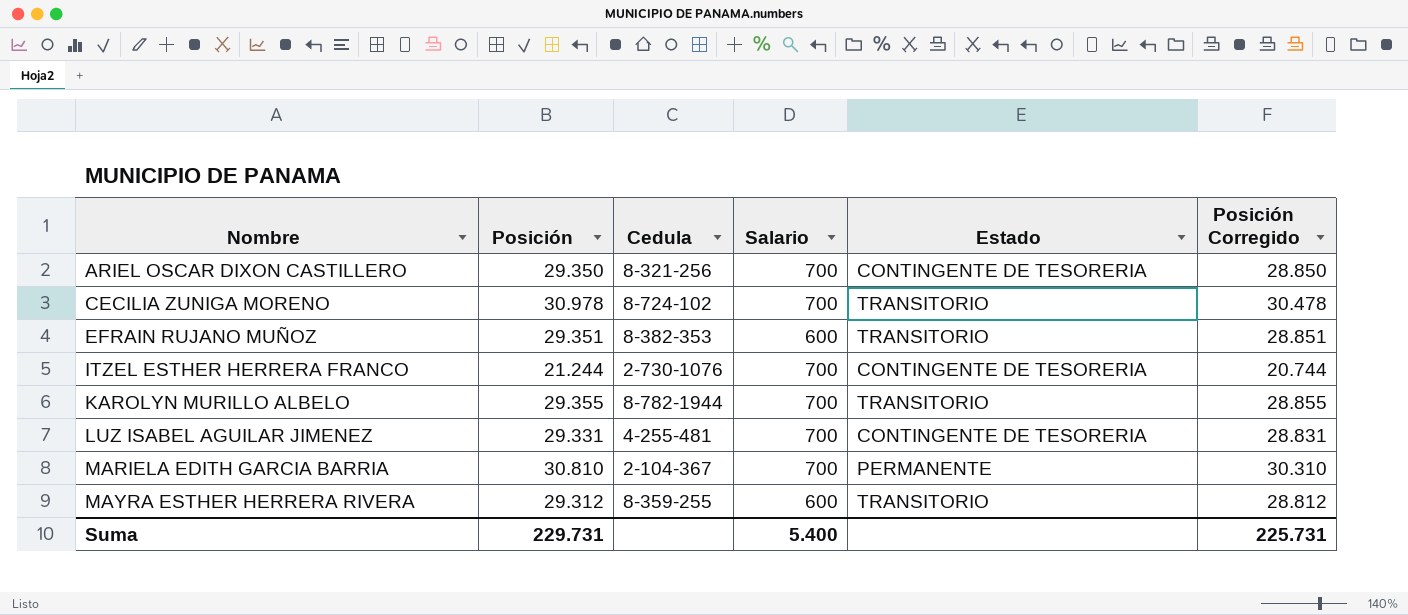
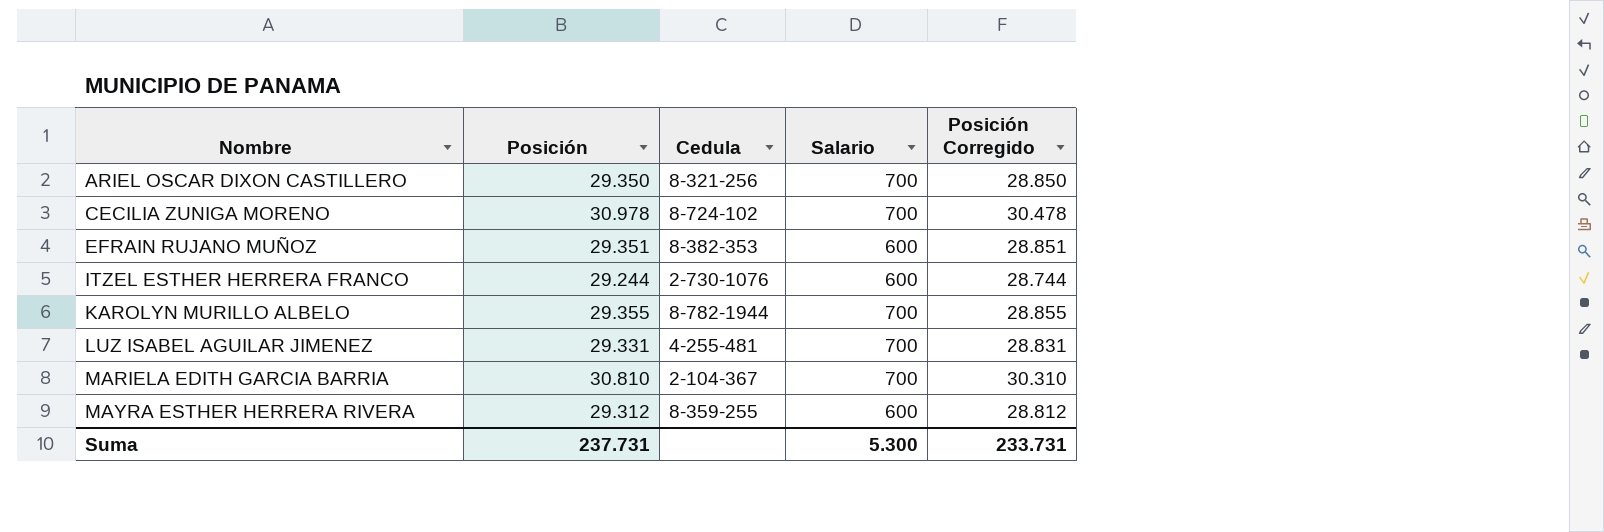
column Estado | position: 5 -> none
ITZEL ESTHER HERRERA FRANCO | Posición: 21.244 -> 29.244
ITZEL ESTHER HERRERA FRANCO | Salario: 700 -> 600
ITZEL ESTHER HERRERA FRANCO | Posición Corregido: 20.744 -> 28.744
Suma | Posición: 229.731 -> 237.731
Suma | Salario: 5.400 -> 5.300
Suma | Posición Corregido: 225.731 -> 233.731

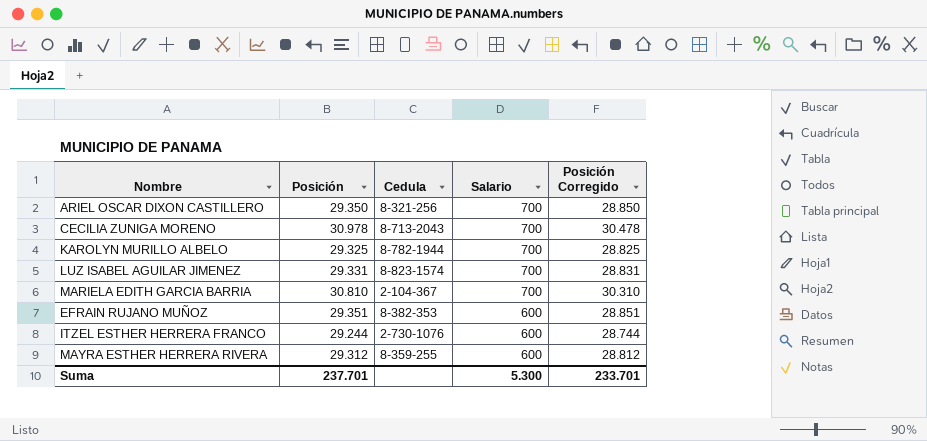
row order: Nombre ascending -> Salario descending
CECILIA ZUNIGA MORENO | Cedula: 8-724-102 -> 8-713-2043
KAROLYN MURILLO ALBELO | Posición: 29.355 -> 29.325
KAROLYN MURILLO ALBELO | Posición Corregido: 28.855 -> 28.825
LUZ ISABEL AGUILAR JIMENEZ | Cedula: 4-255-481 -> 8-823-1574
Suma | Posición: 237.731 -> 237.701
Suma | Posición Corregido: 233.731 -> 233.701

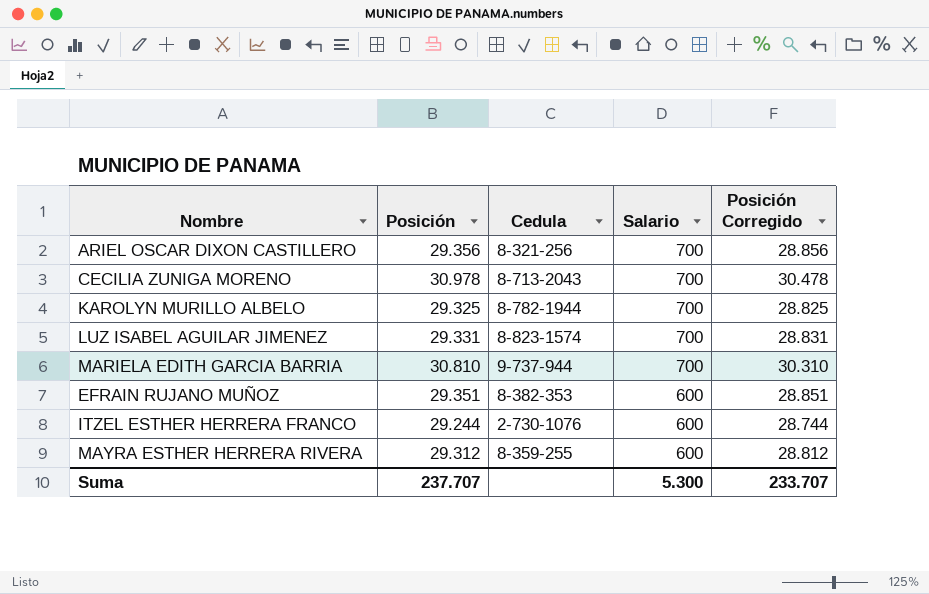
ARIEL OSCAR DIXON CASTILLERO | Posición: 29.350 -> 29.356
ARIEL OSCAR DIXON CASTILLERO | Posición Corregido: 28.850 -> 28.856
MARIELA EDITH GARCIA BARRIA | Cedula: 2-104-367 -> 9-737-944
Suma | Posición: 237.701 -> 237.707
Suma | Posición Corregido: 233.701 -> 233.707

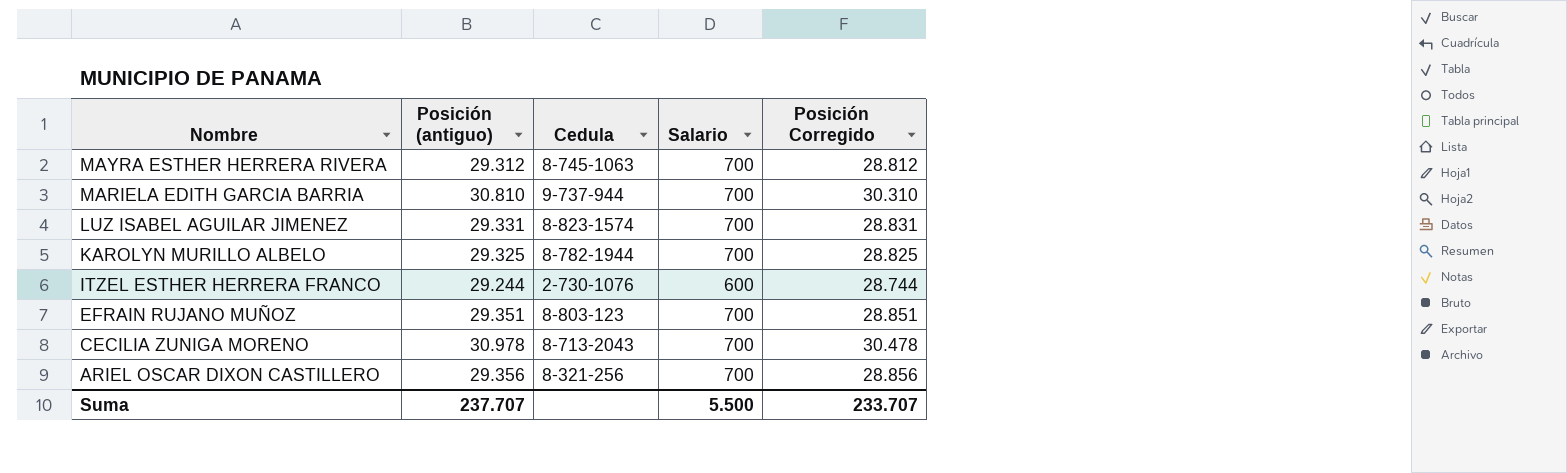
row order: Salario descending -> Nombre descending
column name: Posición -> Posición (antiguo)
MAYRA ESTHER HERRERA RIVERA | Cedula: 8-359-255 -> 8-745-1063
MAYRA ESTHER HERRERA RIVERA | Salario: 600 -> 700
EFRAIN RUJANO MUÑOZ | Cedula: 8-382-353 -> 8-803-123
EFRAIN RUJANO MUÑOZ | Salario: 600 -> 700
Suma | Salario: 5.300 -> 5.500

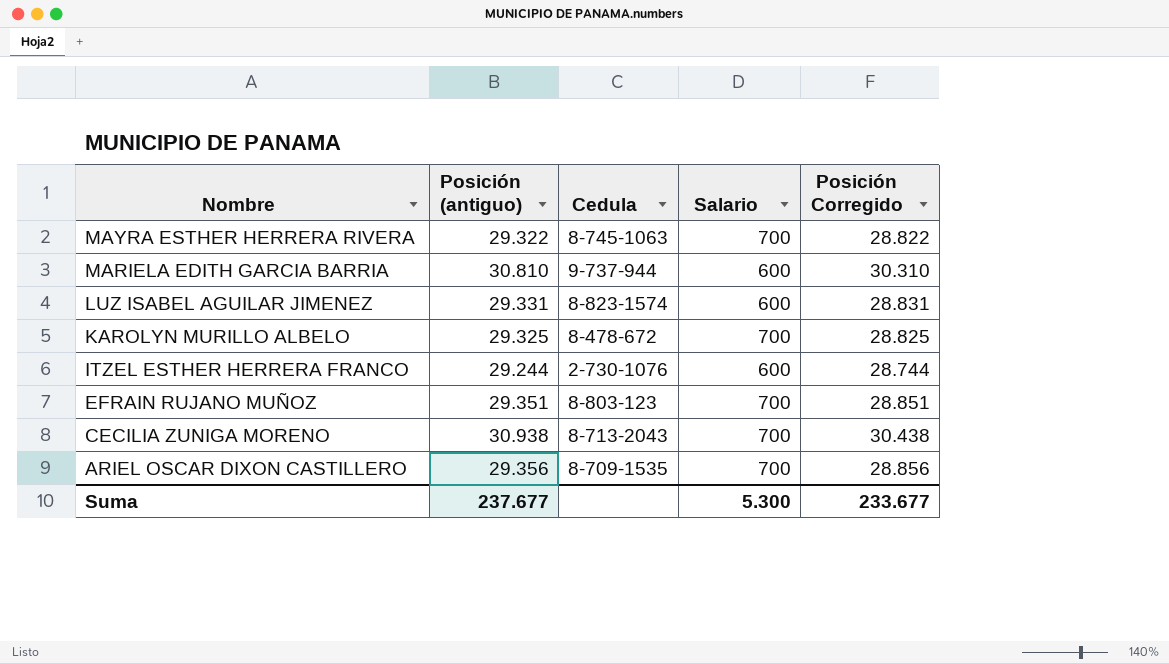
MAYRA ESTHER HERRERA RIVERA | Posición (antiguo): 29.312 -> 29.322
MAYRA ESTHER HERRERA RIVERA | Posición Corregido: 28.812 -> 28.822
MARIELA EDITH GARCIA BARRIA | Salario: 700 -> 600
LUZ ISABEL AGUILAR JIMENEZ | Salario: 700 -> 600
KAROLYN MURILLO ALBELO | Cedula: 8-782-1944 -> 8-478-672
CECILIA ZUNIGA MORENO | Posición (antiguo): 30.978 -> 30.938
CECILIA ZUNIGA MORENO | Posición Corregido: 30.478 -> 30.438
ARIEL OSCAR DIXON CASTILLERO | Cedula: 8-321-256 -> 8-709-1535
Suma | Posición (antiguo): 237.707 -> 237.677
Suma | Salario: 5.500 -> 5.300
Suma | Posición Corregido: 233.707 -> 233.677

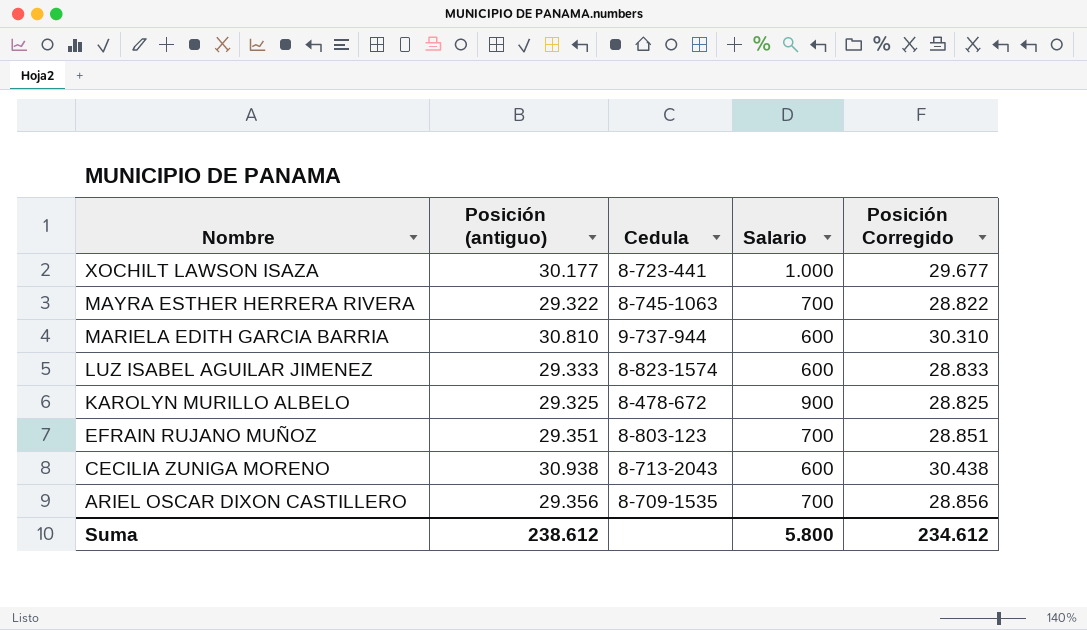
row ITZEL ESTHER HERRERA FRANCO: 29.244 | 2-730-1076 | 600 | 28.744 -> none
row XOCHILT LAWSON ISAZA: none -> 30.177 | 8-723-441 | 1.000 | 29.677
LUZ ISABEL AGUILAR JIMENEZ | Posición (antiguo): 29.331 -> 29.333
LUZ ISABEL AGUILAR JIMENEZ | Posición Corregido: 28.831 -> 28.833
KAROLYN MURILLO ALBELO | Salario: 700 -> 900
CECILIA ZUNIGA MORENO | Salario: 700 -> 600
Suma | Posición (antiguo): 237.677 -> 238.612
Suma | Salario: 5.300 -> 5.800
Suma | Posición Corregido: 233.677 -> 234.612

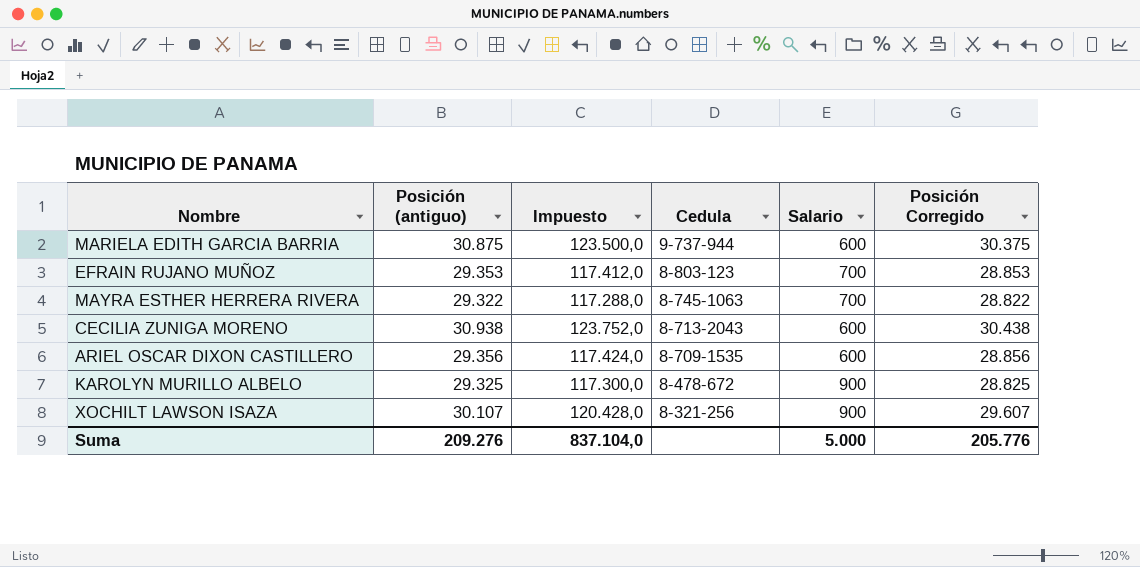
row order: Nombre descending -> Cedula descending
column Impuesto | formula: none -> [Posición (antiguo)] * 4
row LUZ ISABEL AGUILAR JIMENEZ: 29.333 | 8-823-1574 | 600 | 28.833 -> none
MARIELA EDITH GARCIA BARRIA | Posición (antiguo): 30.810 -> 30.875
MARIELA EDITH GARCIA BARRIA | Posición Corregido: 30.310 -> 30.375
EFRAIN RUJANO MUÑOZ | Posición (antiguo): 29.351 -> 29.353
EFRAIN RUJANO MUÑOZ | Posición Corregido: 28.851 -> 28.853
ARIEL OSCAR DIXON CASTILLERO | Salario: 700 -> 600
XOCHILT LAWSON ISAZA | Posición (antiguo): 30.177 -> 30.107
XOCHILT LAWSON ISAZA | Cedula: 8-723-441 -> 8-321-256
XOCHILT LAWSON ISAZA | Salario: 1.000 -> 900
XOCHILT LAWSON ISAZA | Posición Corregido: 29.677 -> 29.607
Suma | Posición (antiguo): 238.612 -> 209.276
Suma | Salario: 5.800 -> 5.000
Suma | Posición Corregido: 234.612 -> 205.776

